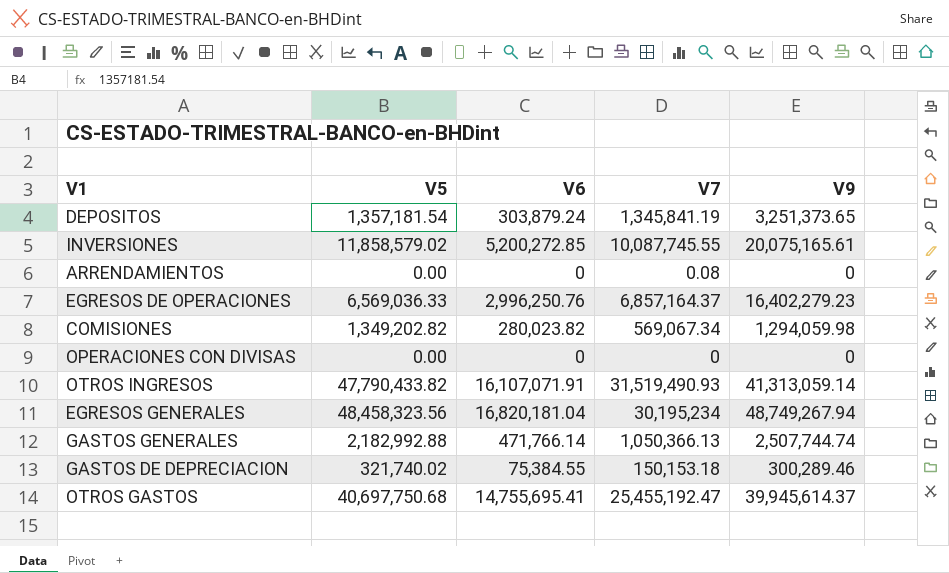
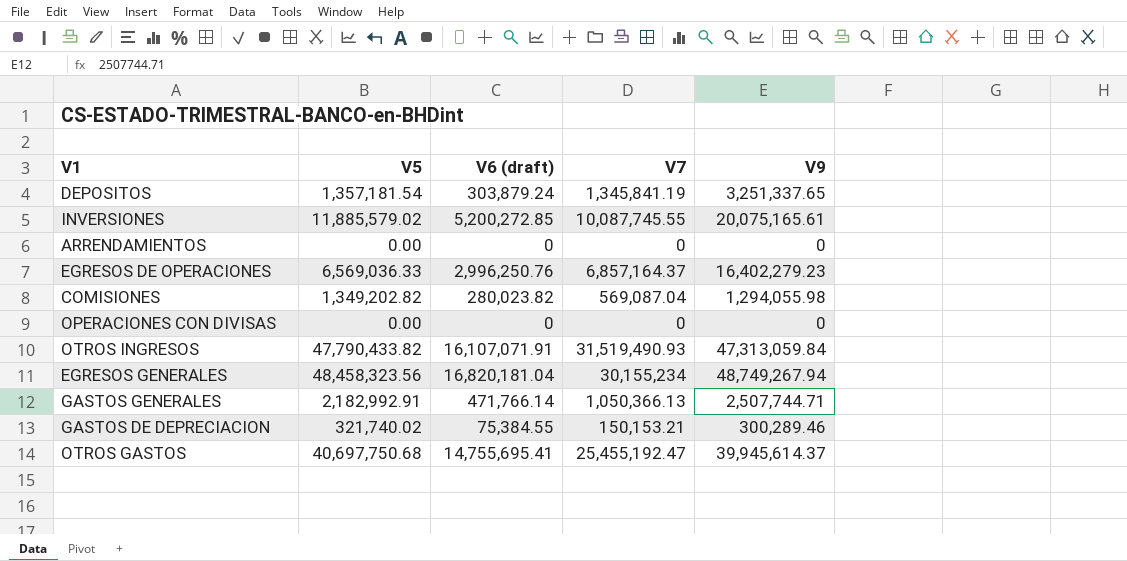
column name: V6 -> V6 (draft)
DEPOSITOS | V9: 3,251,373.65 -> 3,251,337.65
INVERSIONES | V5: 11,858,579.02 -> 11,885,579.02
ARRENDAMIENTOS | V7: 0.08 -> 0
COMISIONES | V7: 569,067.34 -> 569,087.04
COMISIONES | V9: 1,294,059.98 -> 1,294,055.98
OTROS INGRESOS | V9: 41,313,059.14 -> 47,313,059.84
EGRESOS GENERALES | V7: 30,195,234 -> 30,155,234
GASTOS GENERALES | V5: 2,182,992.88 -> 2,182,992.91
GASTOS GENERALES | V9: 2,507,744.74 -> 2,507,744.71
GASTOS DE DEPRECIACION | V7: 150,153.18 -> 150,153.21

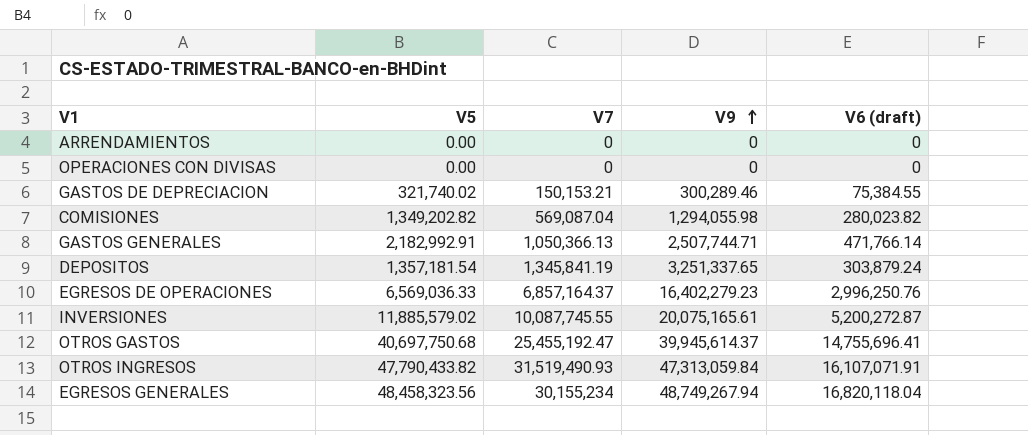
row order: none -> V9 ascending
column V6 (draft) | position: 3 -> 5
INVERSIONES | V6 (draft): 5,200,272.85 -> 5,200,272.87
OTROS GASTOS | V6 (draft): 14,755,695.41 -> 14,755,696.41
EGRESOS GENERALES | V6 (draft): 16,820,181.04 -> 16,820,118.04

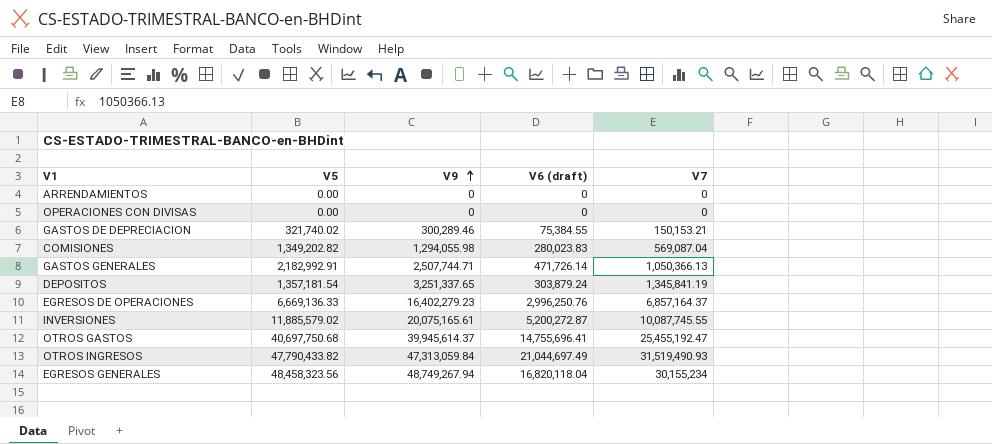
column V7 | position: 3 -> 5
COMISIONES | V6 (draft): 280,023.82 -> 280,023.83
GASTOS GENERALES | V6 (draft): 471,766.14 -> 471,726.14
EGRESOS DE OPERACIONES | V5: 6,569,036.33 -> 6,669,136.33
OTROS INGRESOS | V6 (draft): 16,107,071.91 -> 21,044,697.49

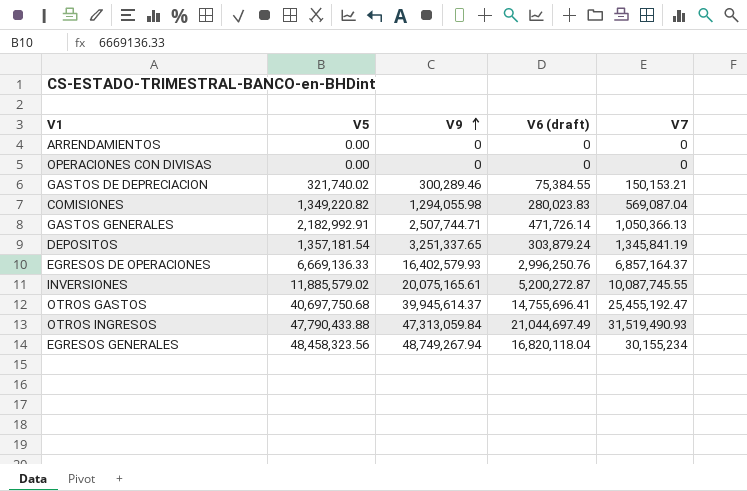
COMISIONES | V5: 1,349,202.82 -> 1,349,220.82
EGRESOS DE OPERACIONES | V9: 16,402,279.23 -> 16,402,579.93
OTROS INGRESOS | V5: 47,790,433.82 -> 47,790,433.88

